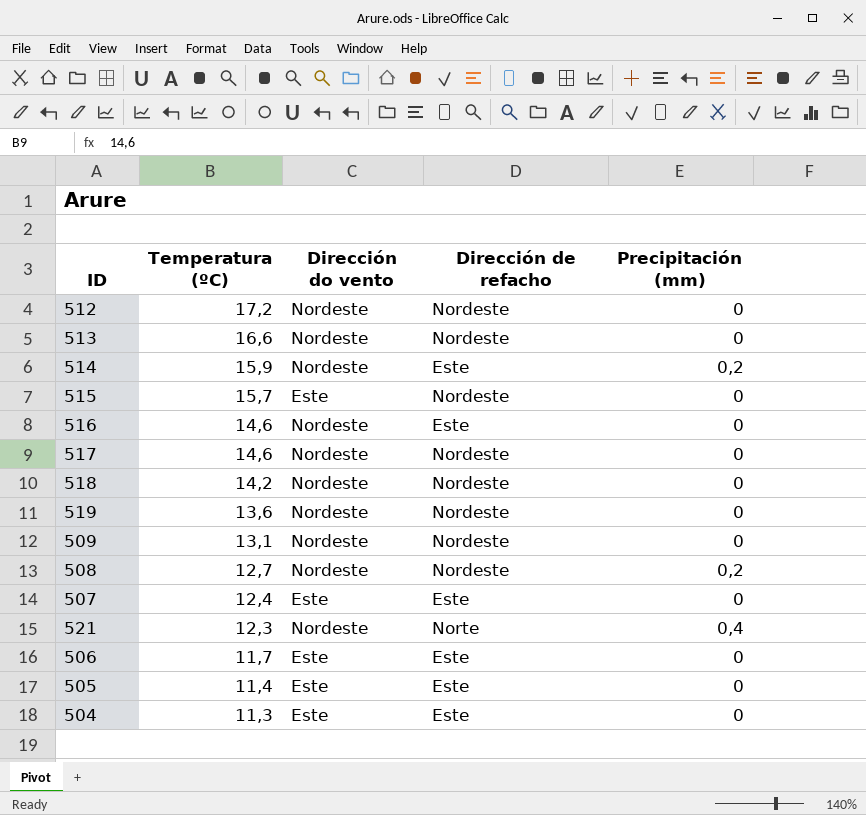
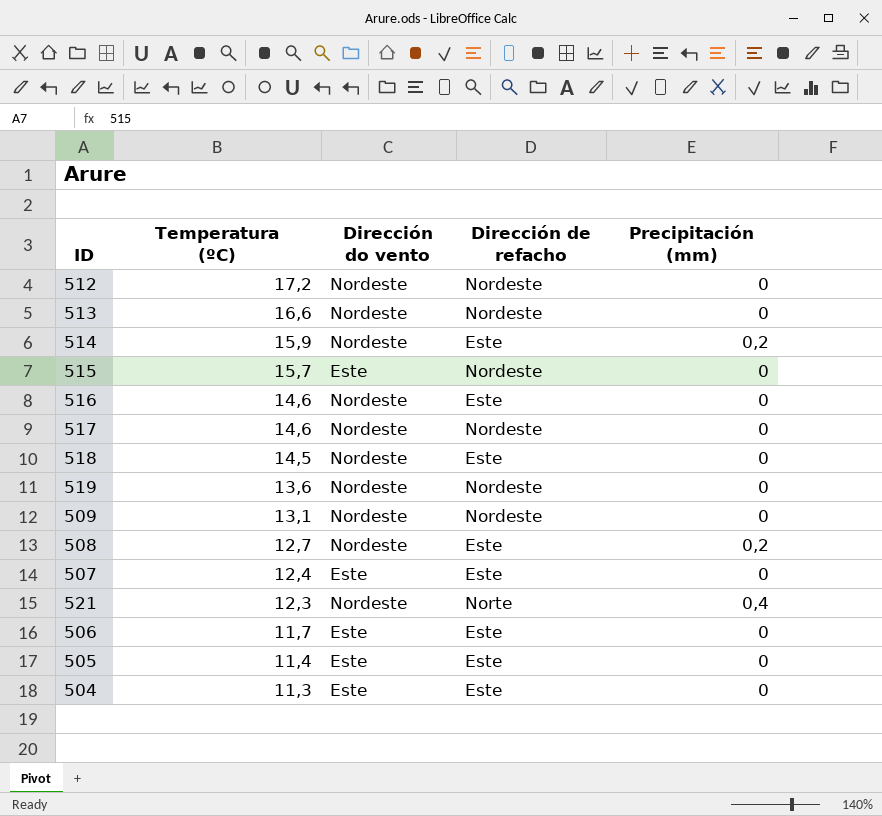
518 | Temperatura (ºC): 14,2 -> 14,5
518 | Dirección de refacho: Nordeste -> Este
508 | Dirección de refacho: Nordeste -> Este

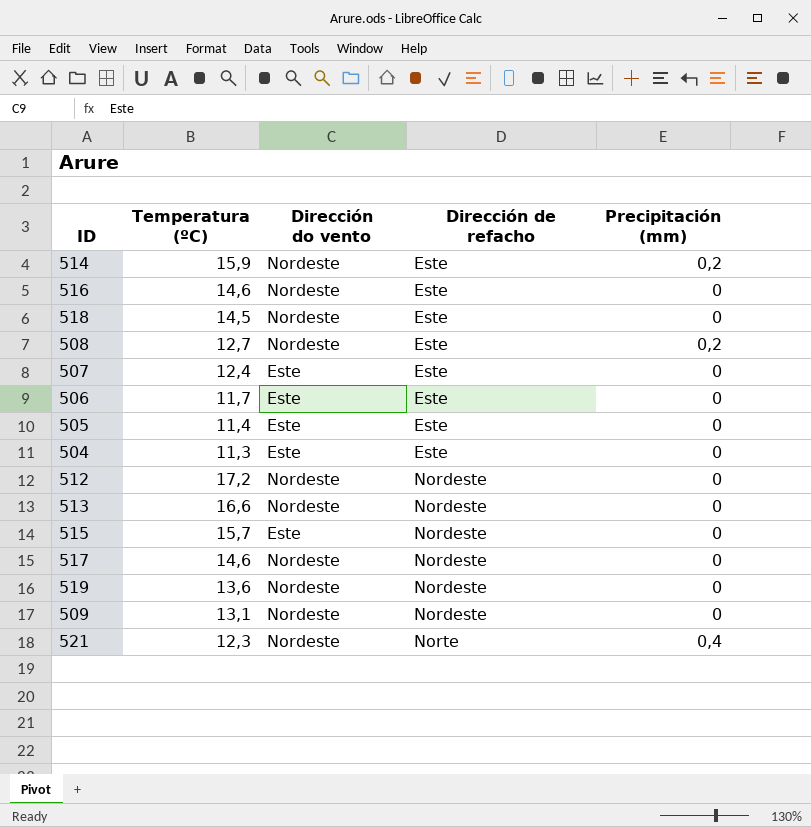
row order: Temperatura (ºC) descending -> Dirección de refacho ascending

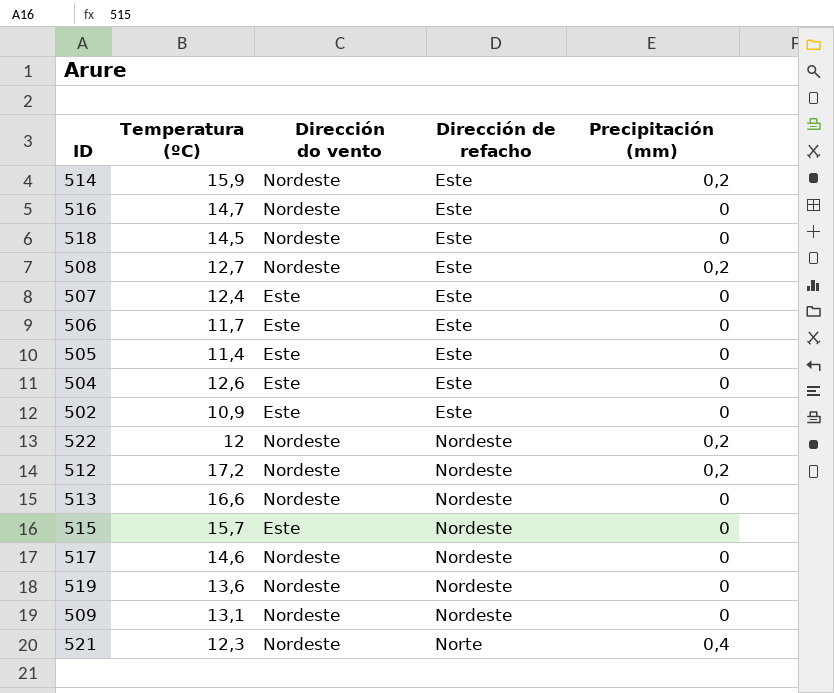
516 | Temperatura (ºC): 14,6 -> 14,7
504 | Temperatura (ºC): 11,3 -> 12,6
row 502: none -> 10,9 | Este | Este | 0
row 522: none -> 12 | Nordeste | Nordeste | 0,2
512 | Precipitación (mm): 0 -> 0,2

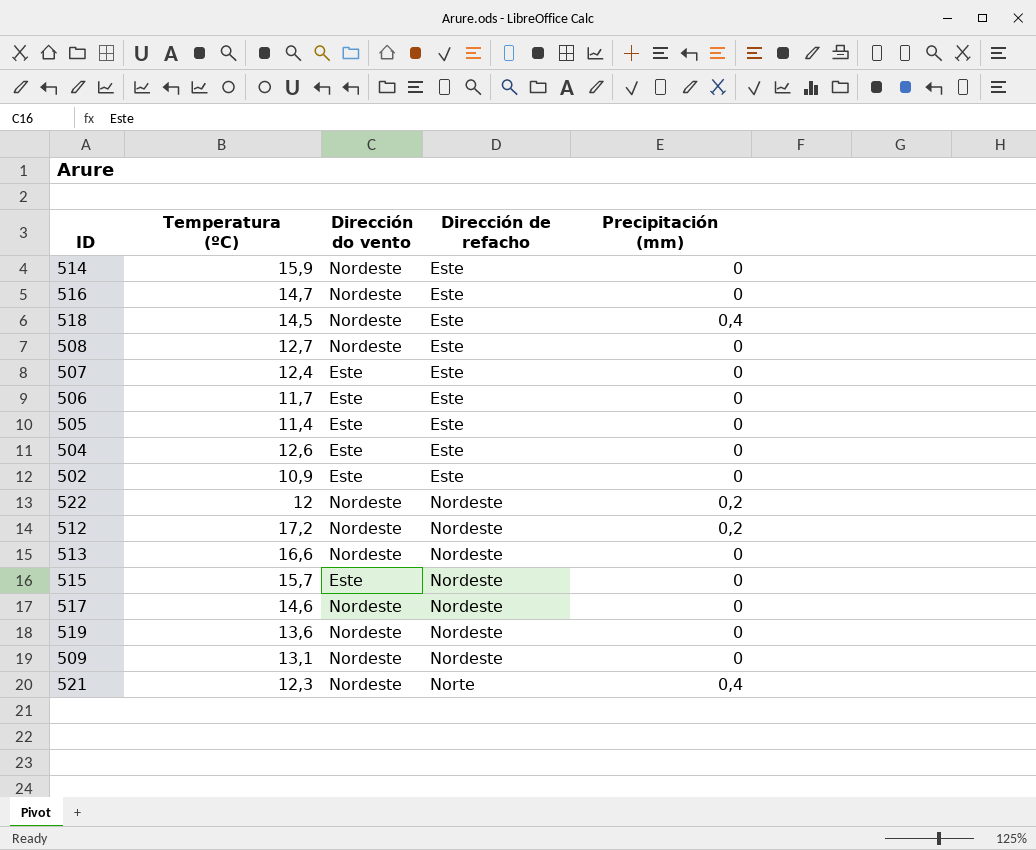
514 | Precipitación (mm): 0,2 -> 0
518 | Precipitación (mm): 0 -> 0,4
508 | Precipitación (mm): 0,2 -> 0

